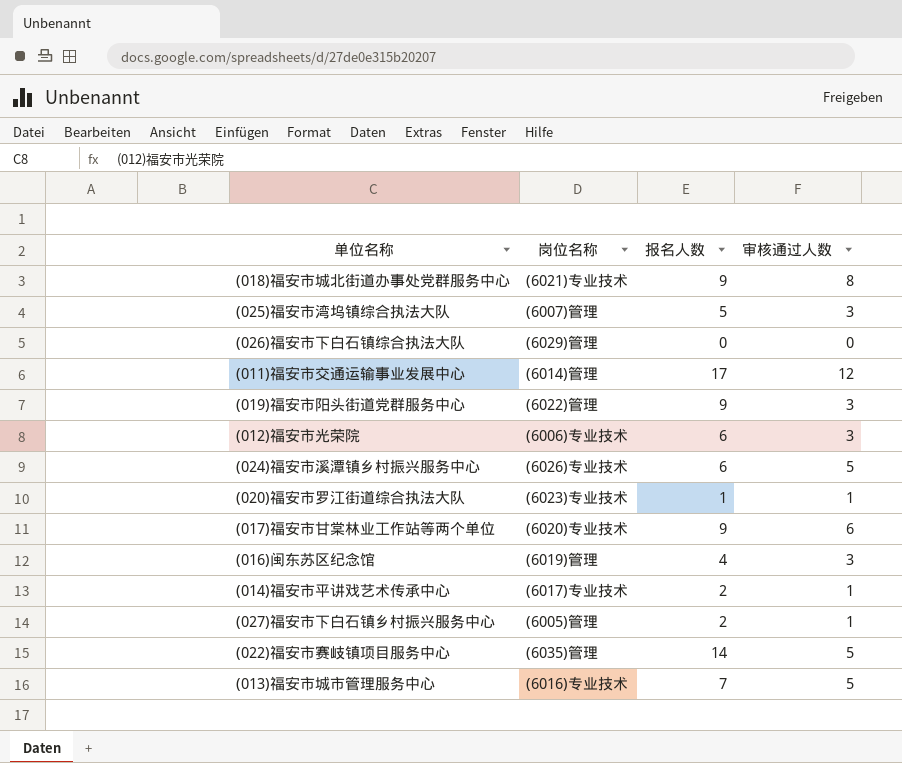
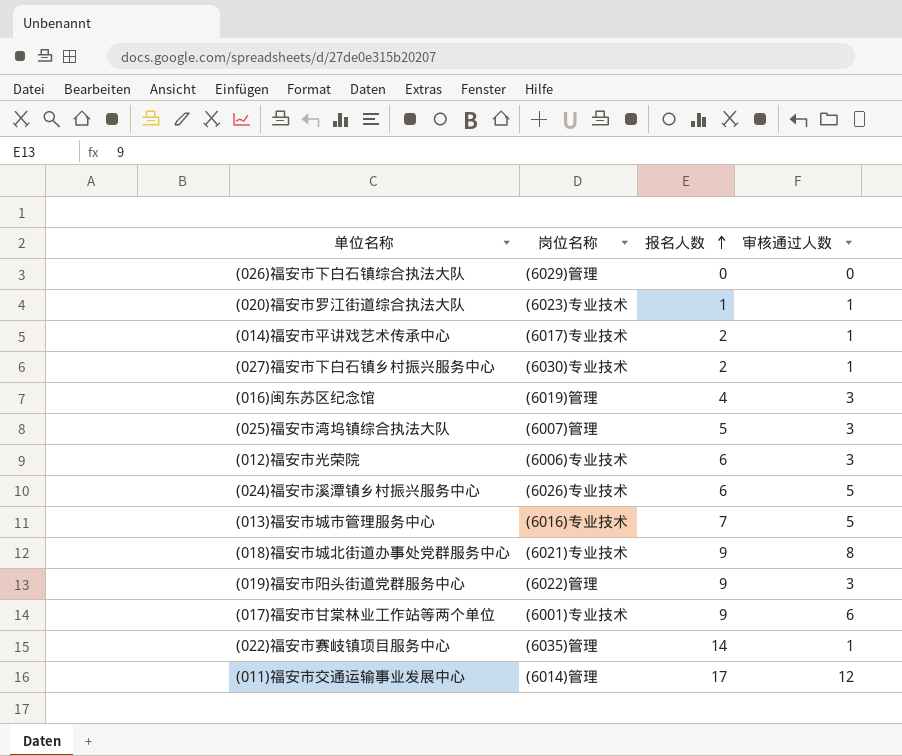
row order: none -> 报名人数 ascending
(027)福安市下白石镇乡村振兴服务中心 | 岗位名称: (6005)管理 -> (6030)专业技术
(017)福安市甘棠林业工作站等两个单位 | 岗位名称: (6020)专业技术 -> (6001)专业技术
(022)福安市赛岐镇项目服务中心 | 审核通过人数: 5 -> 1

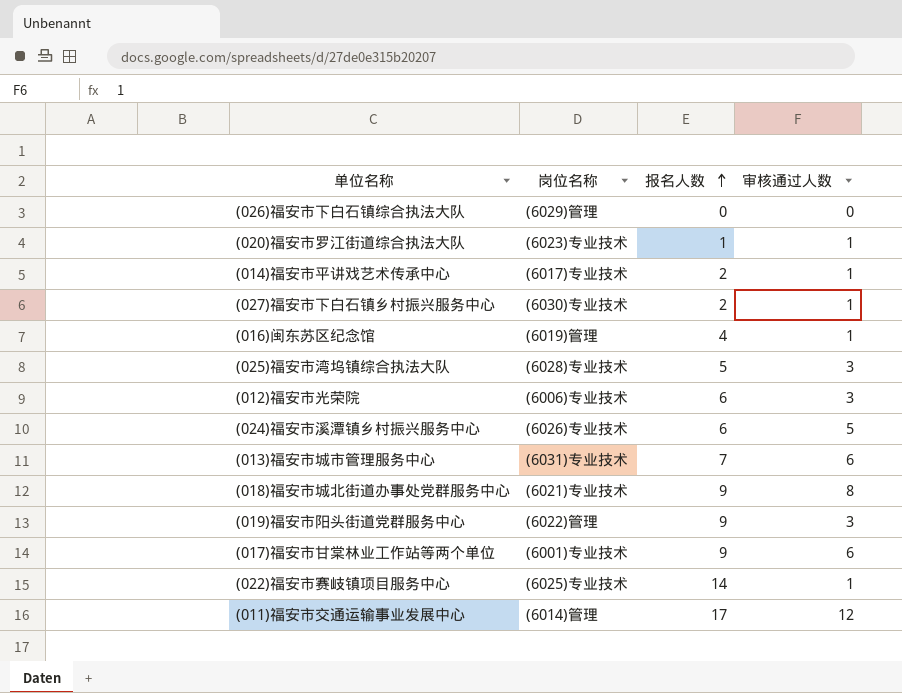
(016)闽东苏区纪念馆 | 审核通过人数: 3 -> 1
(025)福安市湾坞镇综合执法大队 | 岗位名称: (6007)管理 -> (6028)专业技术
(013)福安市城市管理服务中心 | 岗位名称: (6016)专业技术 -> (6031)专业技术
(013)福安市城市管理服务中心 | 审核通过人数: 5 -> 6
(022)福安市赛岐镇项目服务中心 | 岗位名称: (6035)管理 -> (6025)专业技术

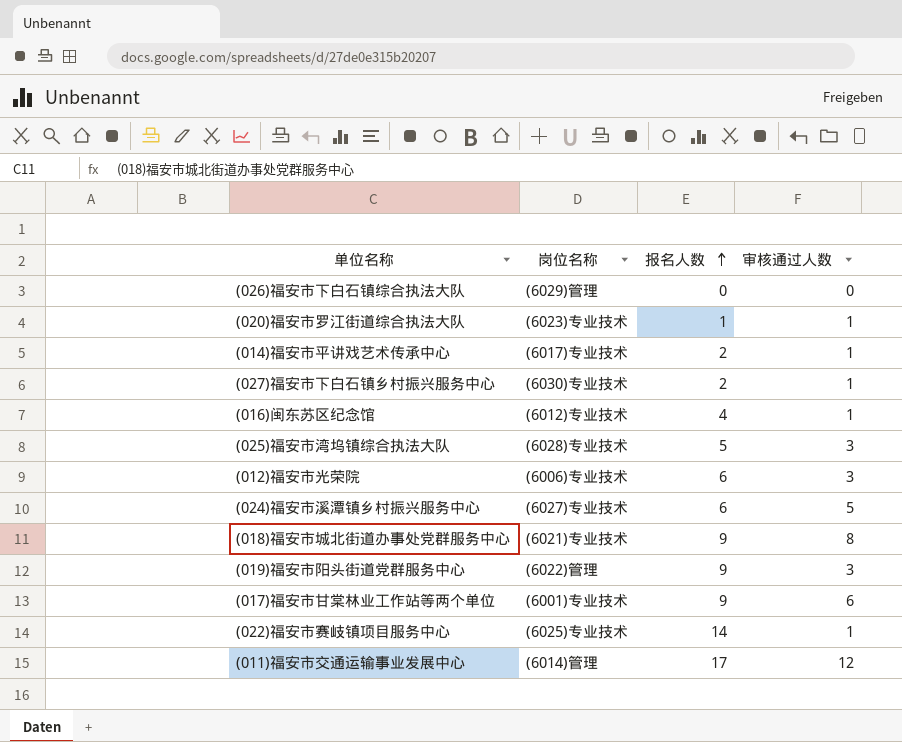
row (013)福安市城市管理服务中心: (6031)专业技术 | 7 | 6 -> none
(016)闽东苏区纪念馆 | 岗位名称: (6019)管理 -> (6012)专业技术
(024)福安市溪潭镇乡村振兴服务中心 | 岗位名称: (6026)专业技术 -> (6027)专业技术

